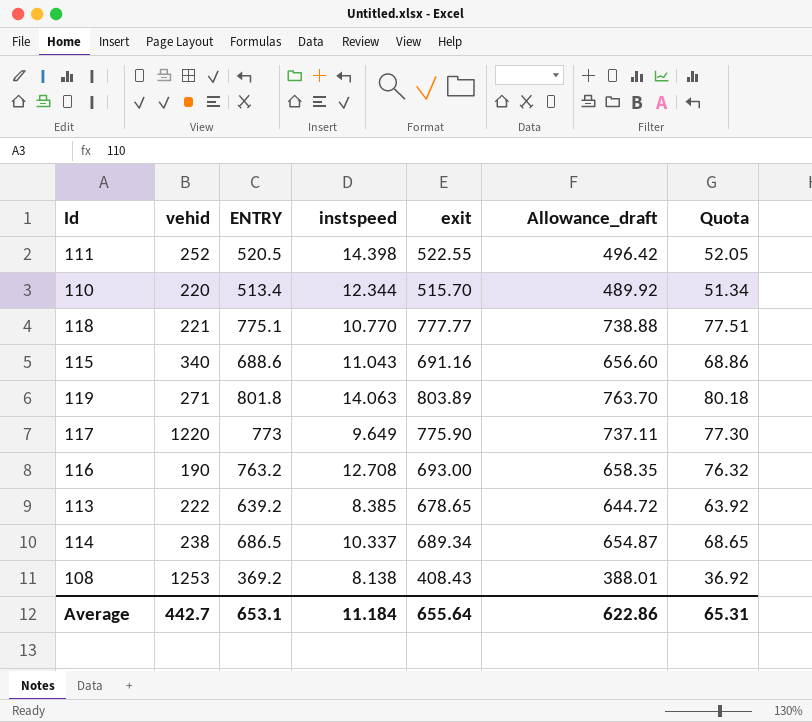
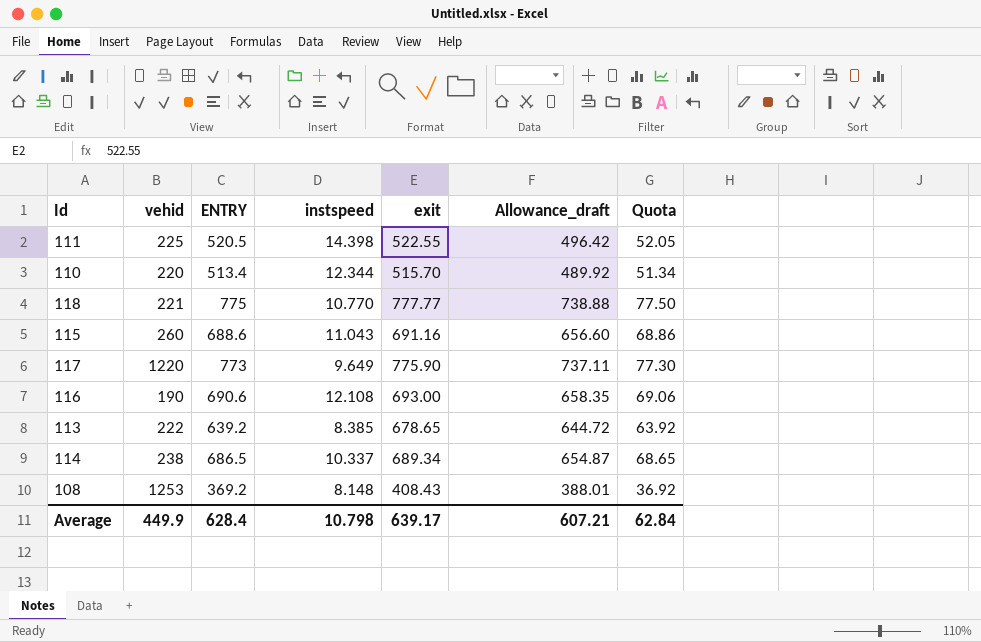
row 119: 271 | 801.8 | 14.063 | 803.89 | 763.70 | 80.18 -> none
111 | vehid: 252 -> 225
118 | ENTRY: 775.1 -> 775
118 | Quota: 77.51 -> 77.50
115 | vehid: 340 -> 260
116 | ENTRY: 763.2 -> 690.6
116 | instspeed: 12.708 -> 12.108
116 | Quota: 76.32 -> 69.06
108 | instspeed: 8.138 -> 8.148
Average | vehid: 442.7 -> 449.9
Average | ENTRY: 653.1 -> 628.4
Average | instspeed: 11.184 -> 10.798
Average | exit: 655.64 -> 639.17
Average | Allowance_draft: 622.86 -> 607.21
Average | Quota: 65.31 -> 62.84

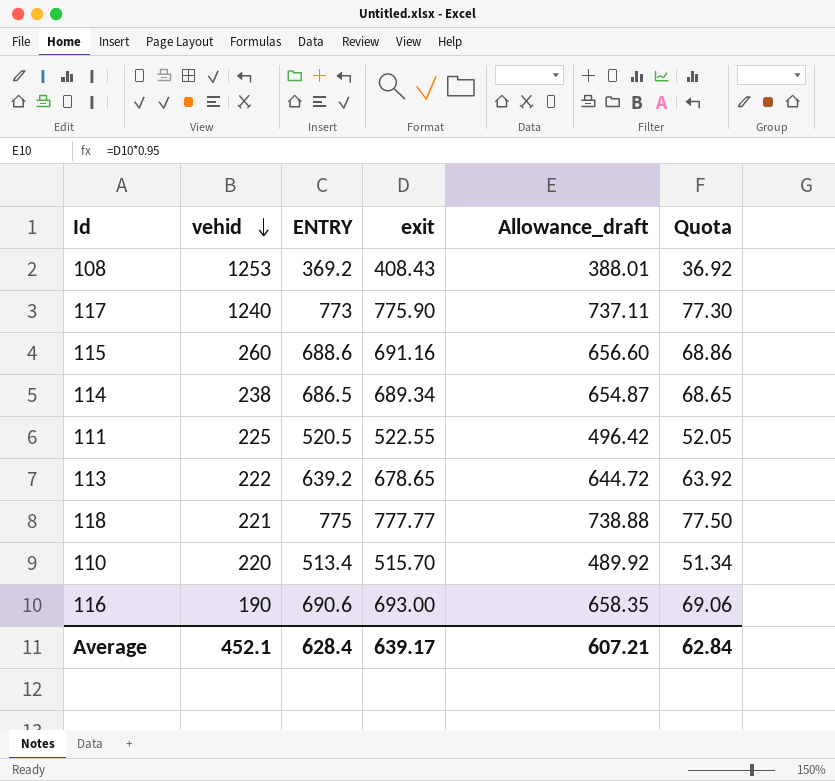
row order: none -> vehid descending
column instspeed | position: 4 -> none
117 | vehid: 1220 -> 1240
Average | vehid: 449.9 -> 452.1

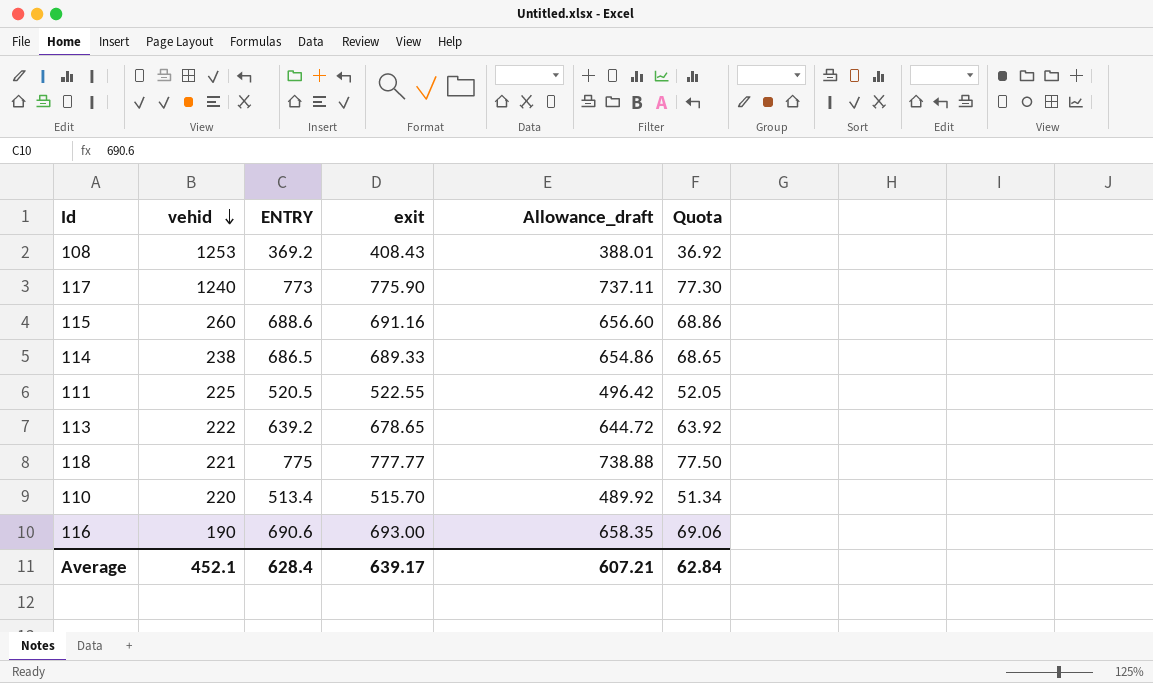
114 | exit: 689.34 -> 689.33
114 | Allowance_draft: 654.87 -> 654.86

